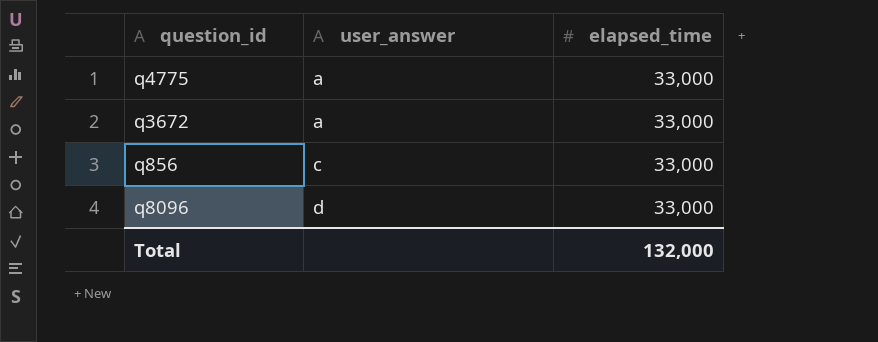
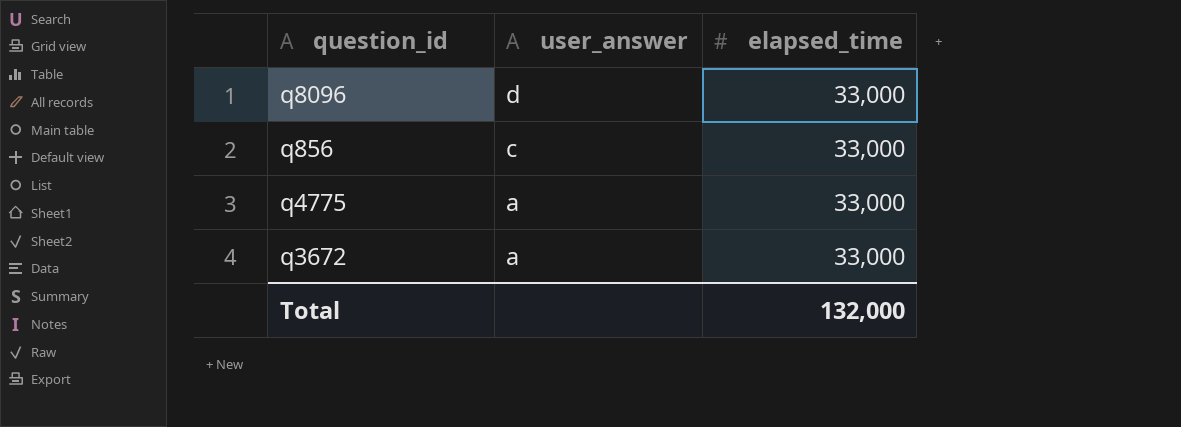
row order: user_answer ascending -> user_answer descending

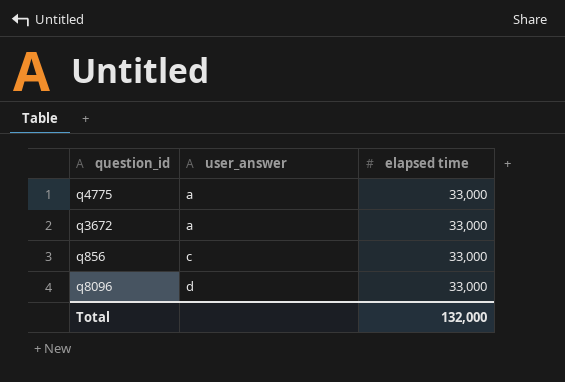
row order: user_answer descending -> user_answer ascending
column name: elapsed_time -> elapsed time

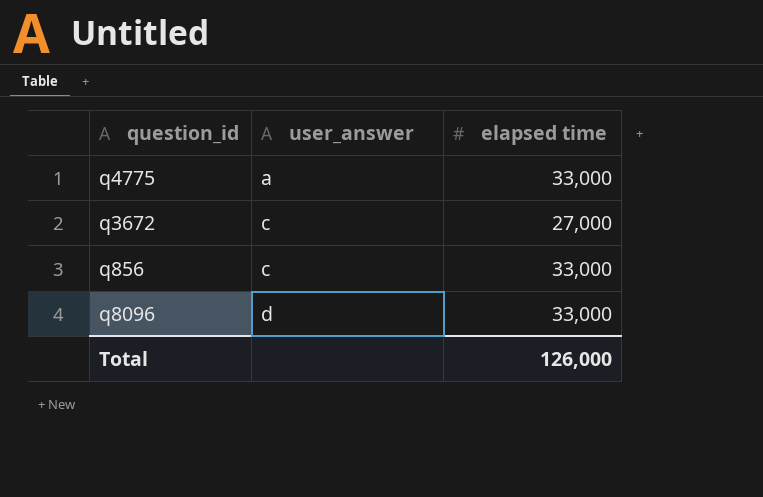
q3672 | user_answer: a -> c
q3672 | elapsed time: 33,000 -> 27,000
Total | elapsed time: 132,000 -> 126,000

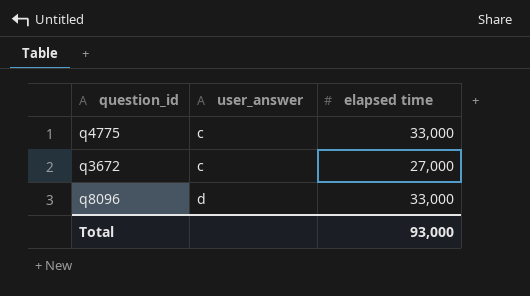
row q856: c | 33,000 -> none
q4775 | user_answer: a -> c
Total | elapsed time: 126,000 -> 93,000

